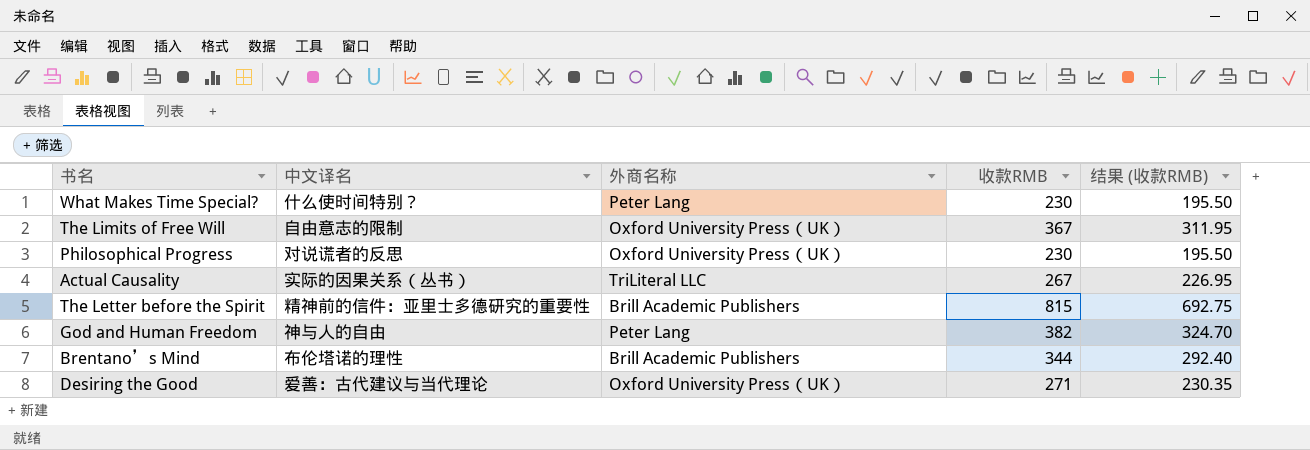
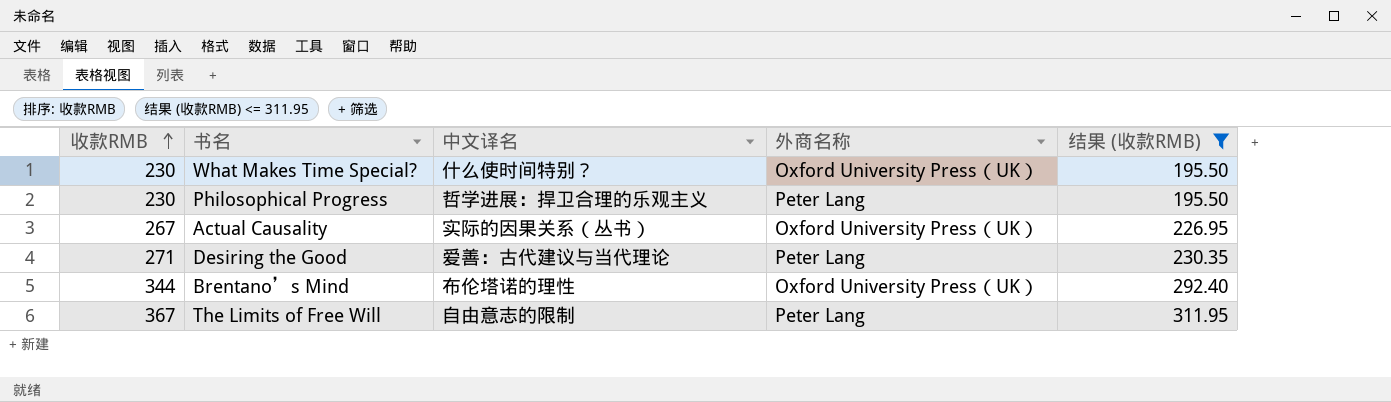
filter: none -> 结果 (收款RMB) <= 311.95
row order: none -> 收款RMB ascending
column 收款RMB | position: 4 -> 1
What Makes Time Special? | 外商名称: Peter Lang -> Oxford University Press（UK）
Philosophical Progress | 中文译名: 对说谎者的反思 -> 哲学进展：捍卫合理的乐观主义
Philosophical Progress | 外商名称: Oxford University Press（UK） -> Peter Lang
Actual Causality | 外商名称: TriLiteral LLC -> Oxford University Press（UK）
Desiring the Good | 外商名称: Oxford University Press（UK） -> Peter Lang
Brentano’s Mind | 外商名称: Brill Academic Publishers -> Oxford University Press（UK）
The Limits of Free Will | 外商名称: Oxford University Press（UK） -> Peter Lang

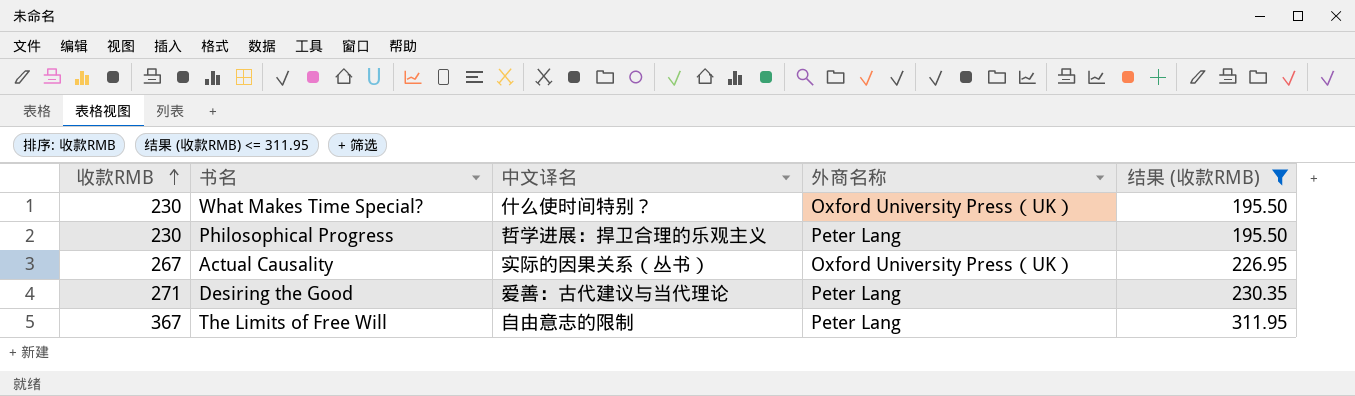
row Brentano’s Mind: 344 | 布伦塔诺的理性 | Oxford University Press（UK） | 292.40 -> none

